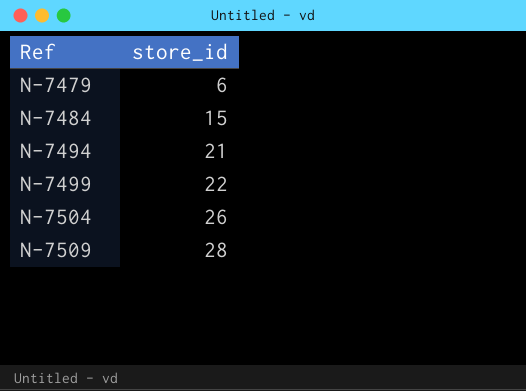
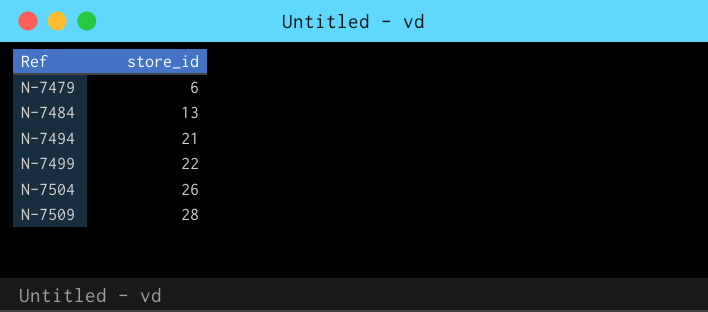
N-7484 | store_id: 15 -> 13

